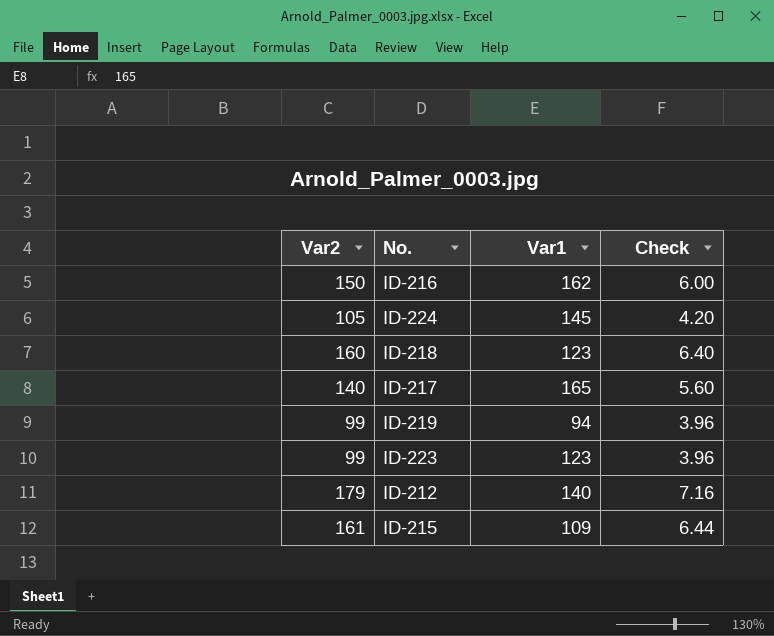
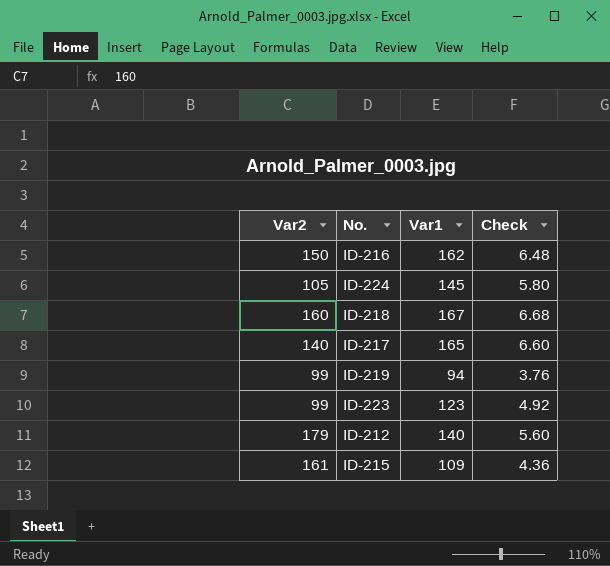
column Check | formula: [Var2] * 0.04 -> [Var1] * 0.04
ID-218 | Var1: 123 -> 167

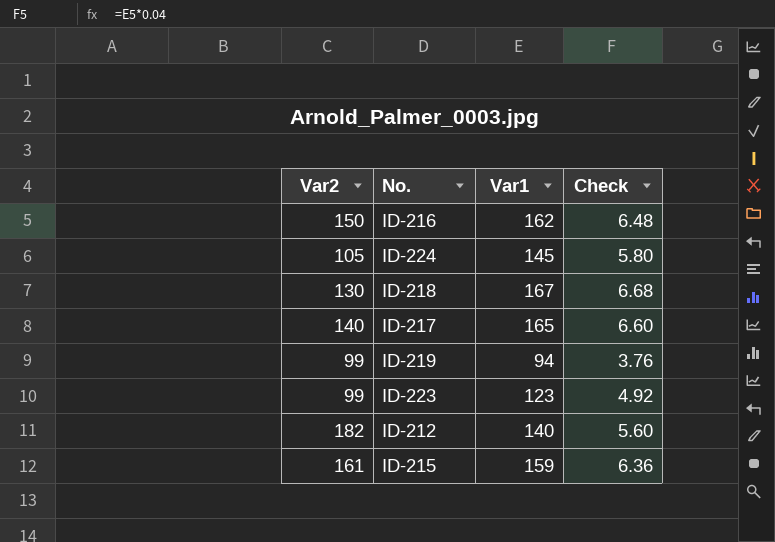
ID-218 | Var2: 160 -> 130
ID-212 | Var2: 179 -> 182
ID-215 | Var1: 109 -> 159
ID-215 | Check: 4.36 -> 6.36

